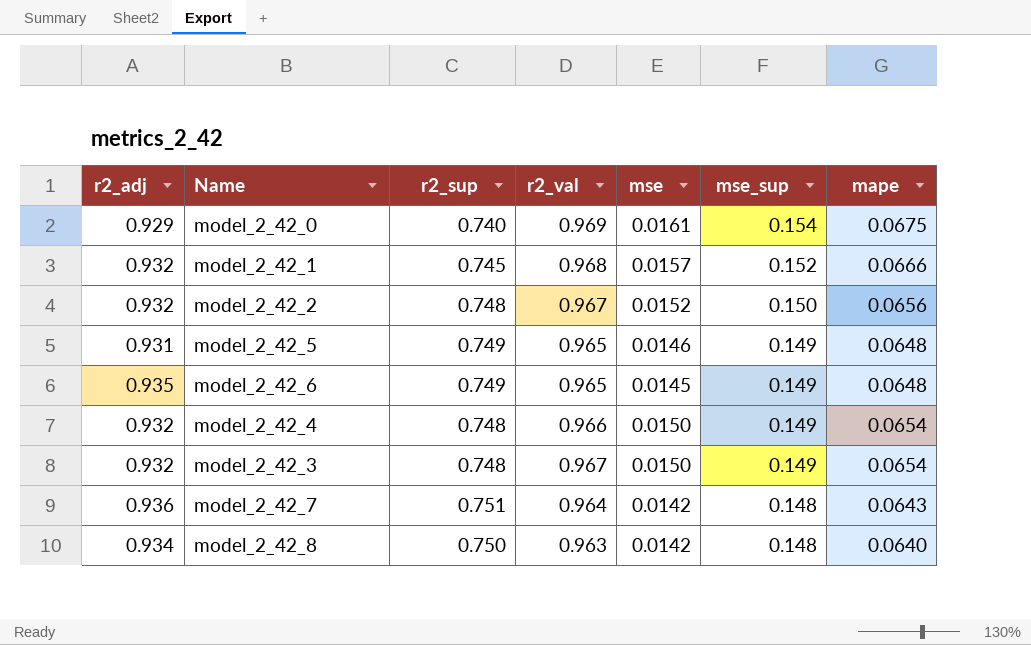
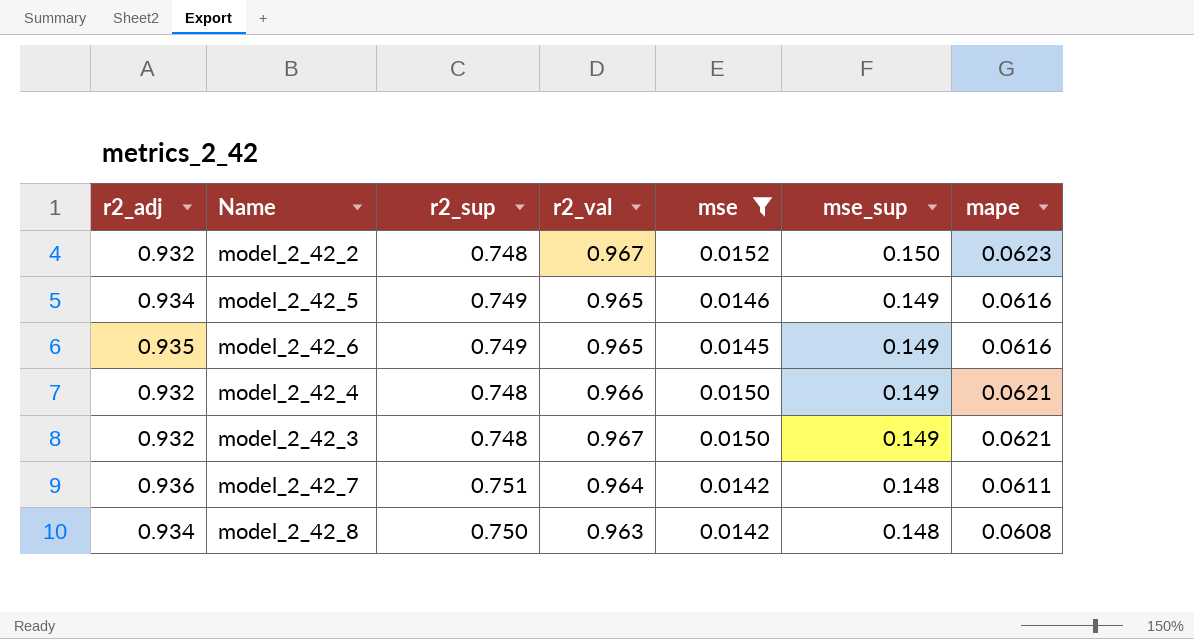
filter: none -> mse <= 0.0152
model_2_42_2 | mape: 0.0656 -> 0.0623
model_2_42_5 | r2_adj: 0.931 -> 0.934
model_2_42_5 | mape: 0.0648 -> 0.0616
model_2_42_6 | mape: 0.0648 -> 0.0616
model_2_42_4 | mape: 0.0654 -> 0.0621
model_2_42_3 | mape: 0.0654 -> 0.0621
model_2_42_7 | mape: 0.0643 -> 0.0611
model_2_42_8 | mape: 0.0640 -> 0.0608

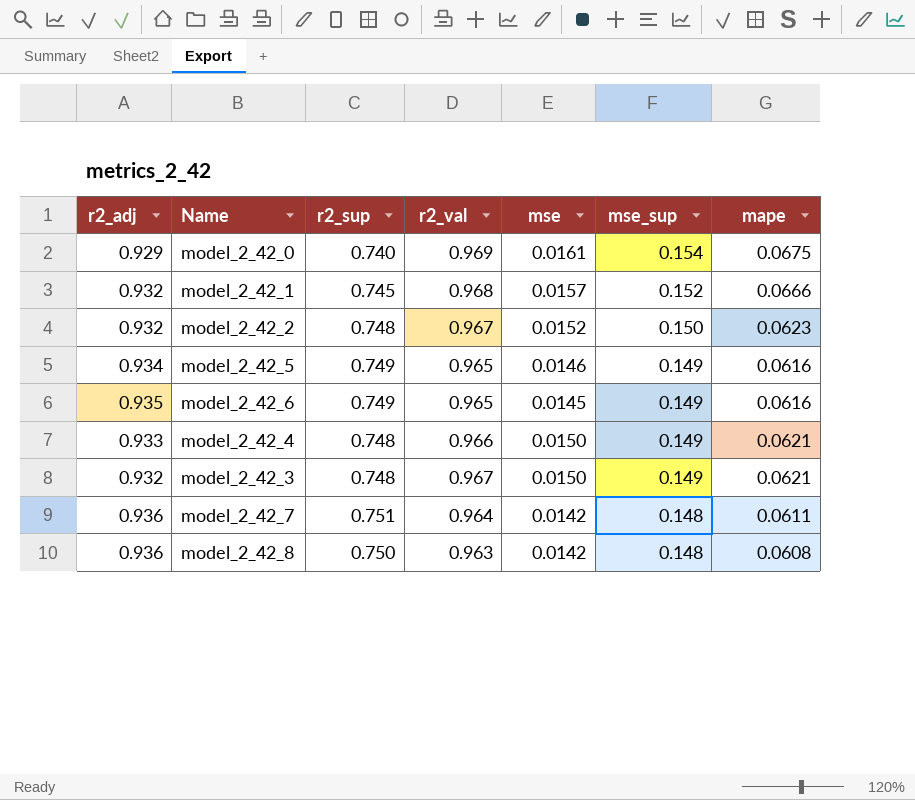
filter: mse <= 0.0152 -> none
model_2_42_4 | r2_adj: 0.932 -> 0.933
model_2_42_8 | r2_adj: 0.934 -> 0.936

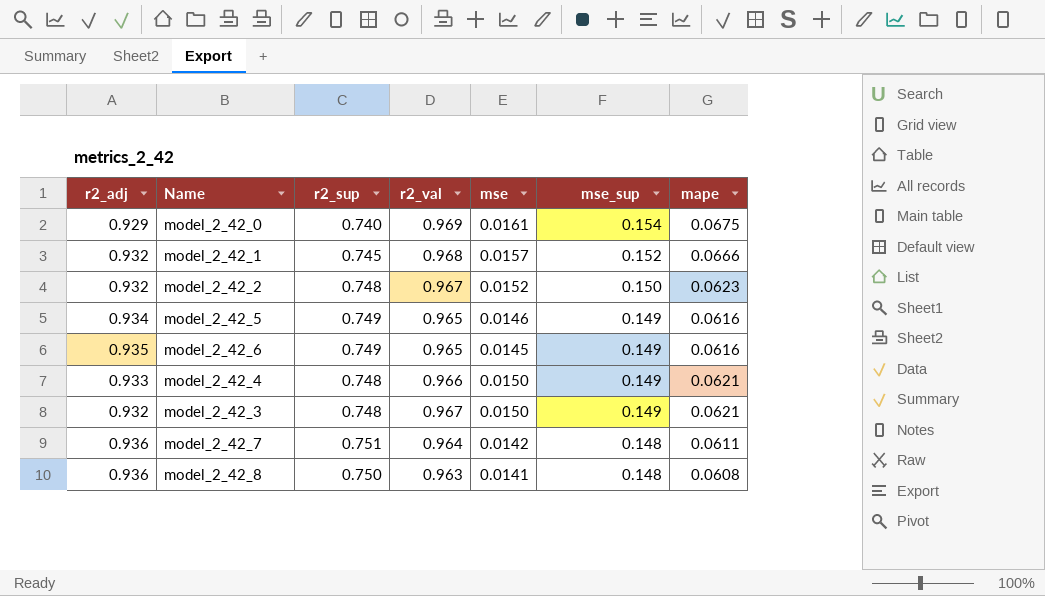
model_2_42_8 | mse: 0.0142 -> 0.0141

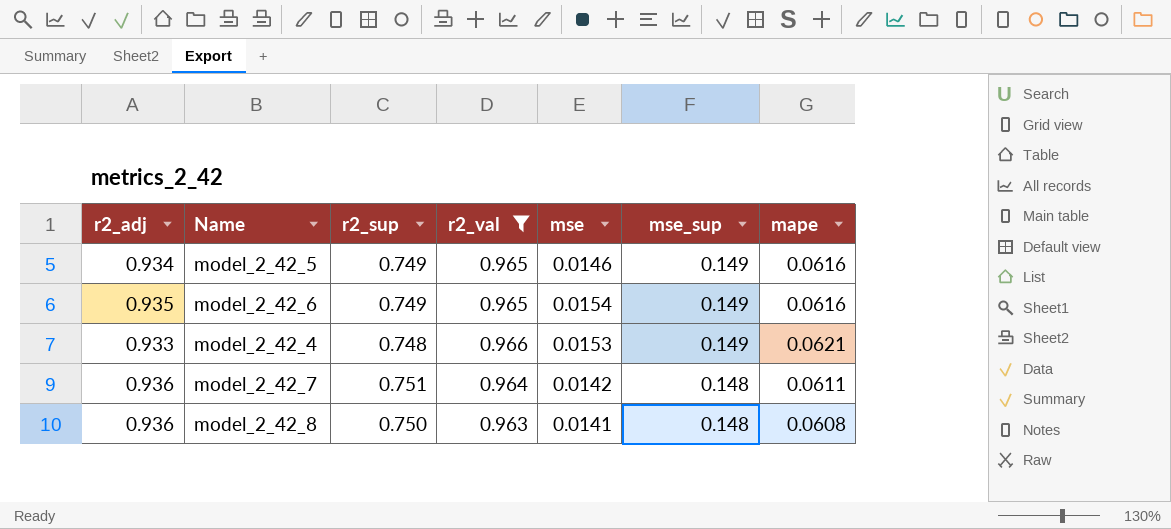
filter: none -> r2_val <= 0.966
model_2_42_6 | mse: 0.0145 -> 0.0154
model_2_42_4 | mse: 0.0150 -> 0.0153

